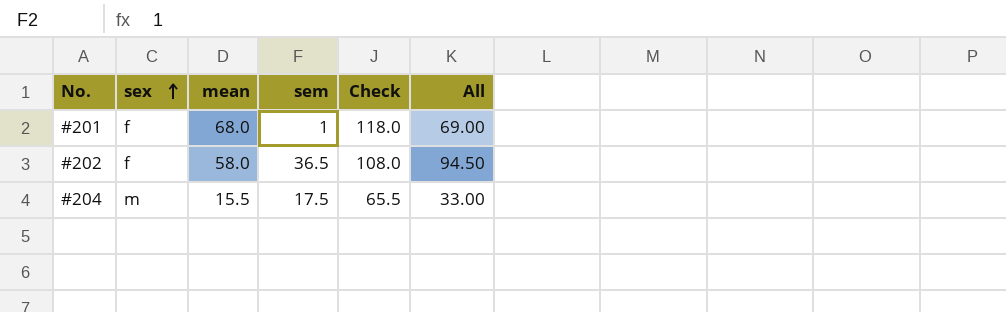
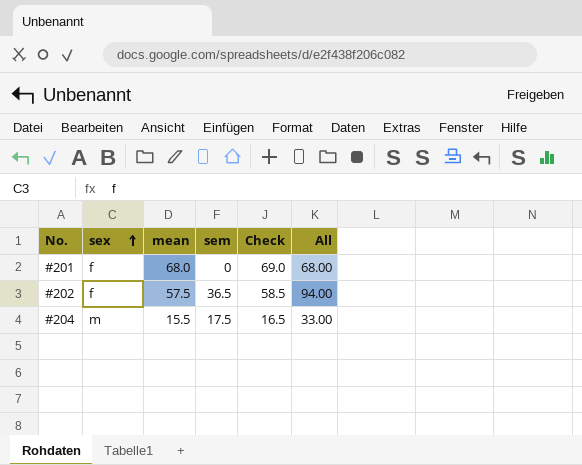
column Check | formula: [mean] + 50 -> [mean] + 1
#201 | sem: 1 -> 0
#201 | All: 69.00 -> 68.00
#202 | mean: 58.0 -> 57.5
#202 | All: 94.50 -> 94.00

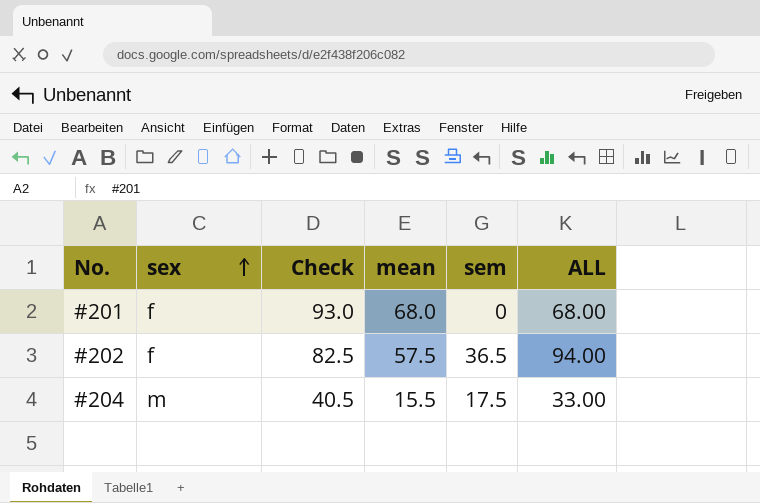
column Check | formula: [mean] + 1 -> [mean] + 25
column Check | position: 5 -> 3
column name: All -> ALL

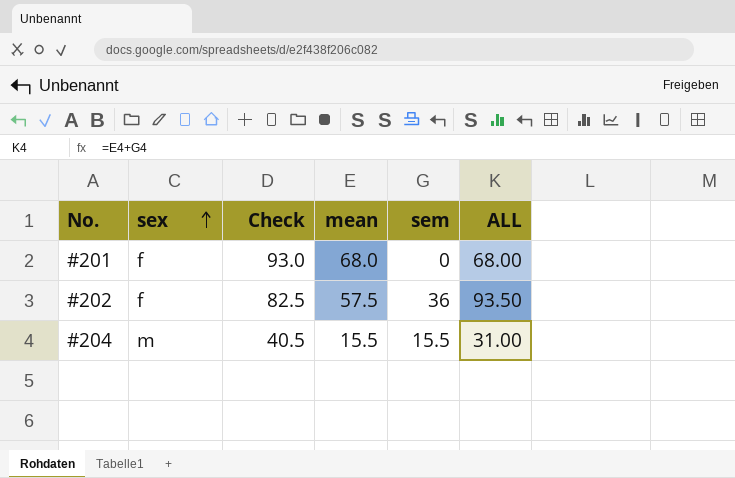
#202 | sem: 36.5 -> 36
#202 | ALL: 94.00 -> 93.50
#204 | sem: 17.5 -> 15.5
#204 | ALL: 33.00 -> 31.00

